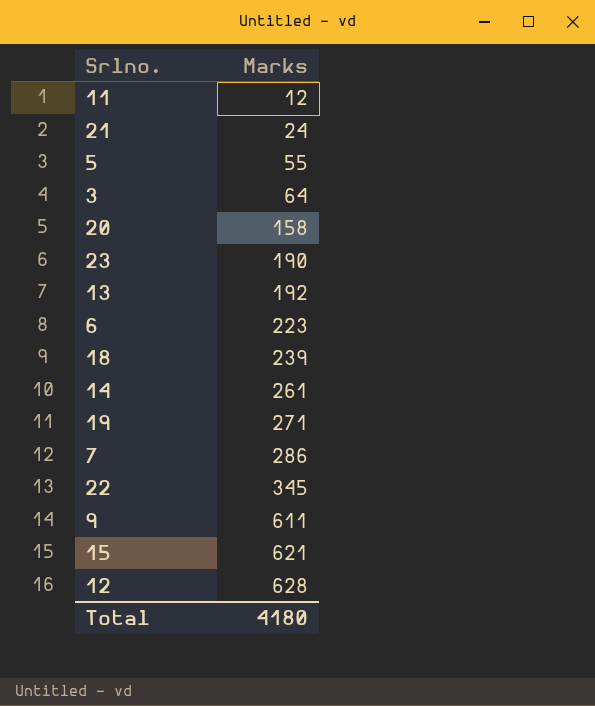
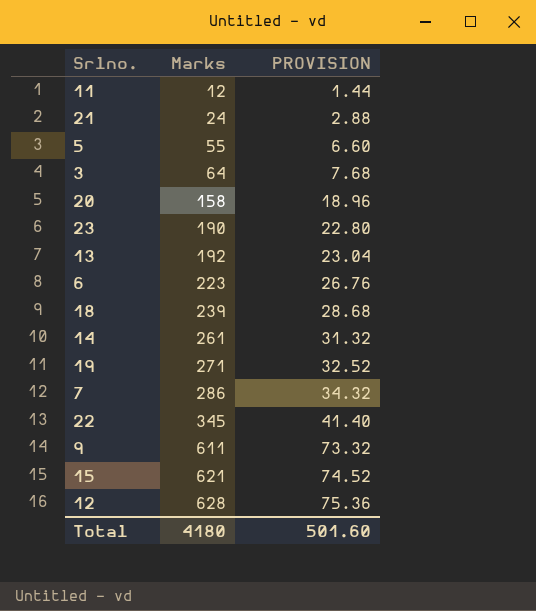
column PROVISION | formula: none -> [Marks] * 0.12

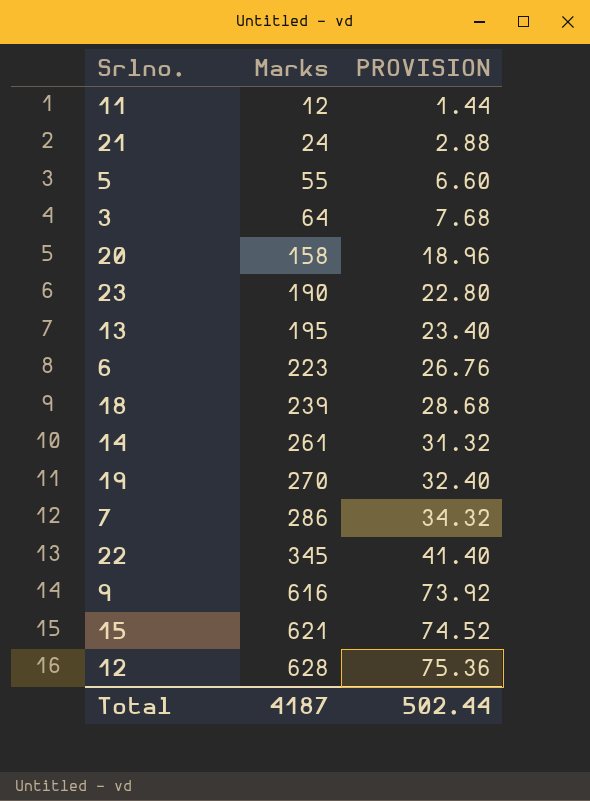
13 | Marks: 192 -> 195
13 | PROVISION: 23.04 -> 23.40
19 | Marks: 271 -> 270
19 | PROVISION: 32.52 -> 32.40
9 | Marks: 611 -> 616
9 | PROVISION: 73.32 -> 73.92
Total | Marks: 4180 -> 4187
Total | PROVISION: 501.60 -> 502.44

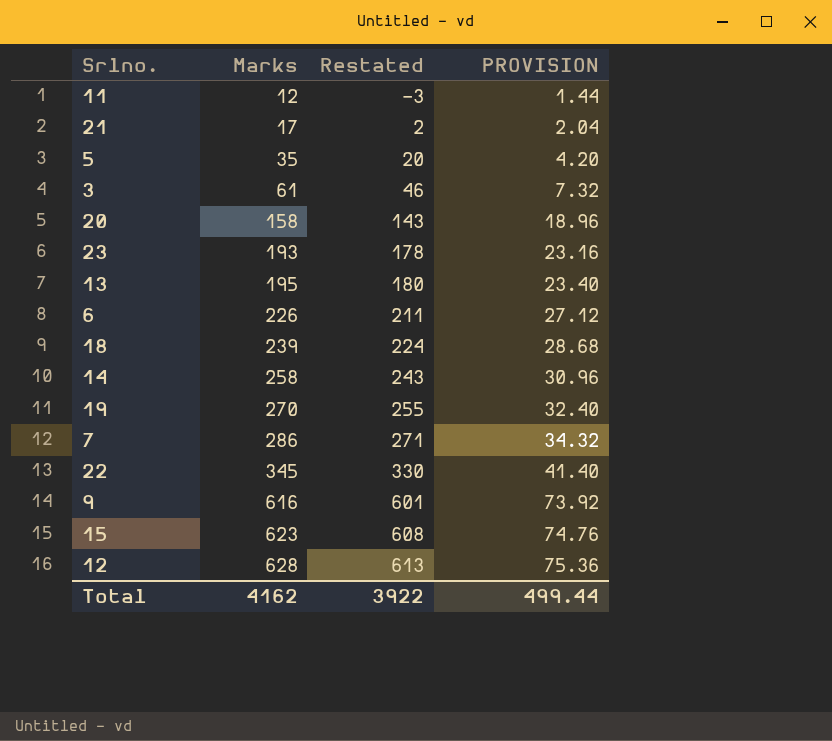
column Restated | formula: none -> [Marks] - 15
21 | Marks: 24 -> 17
21 | PROVISION: 2.88 -> 2.04
5 | Marks: 55 -> 35
5 | PROVISION: 6.60 -> 4.20
3 | Marks: 64 -> 61
3 | PROVISION: 7.68 -> 7.32
23 | Marks: 190 -> 193
23 | PROVISION: 22.80 -> 23.16
6 | Marks: 223 -> 226
6 | PROVISION: 26.76 -> 27.12
14 | Marks: 261 -> 258
14 | PROVISION: 31.32 -> 30.96
15 | Marks: 621 -> 623
15 | PROVISION: 74.52 -> 74.76
Total | Marks: 4187 -> 4162
Total | PROVISION: 502.44 -> 499.44

